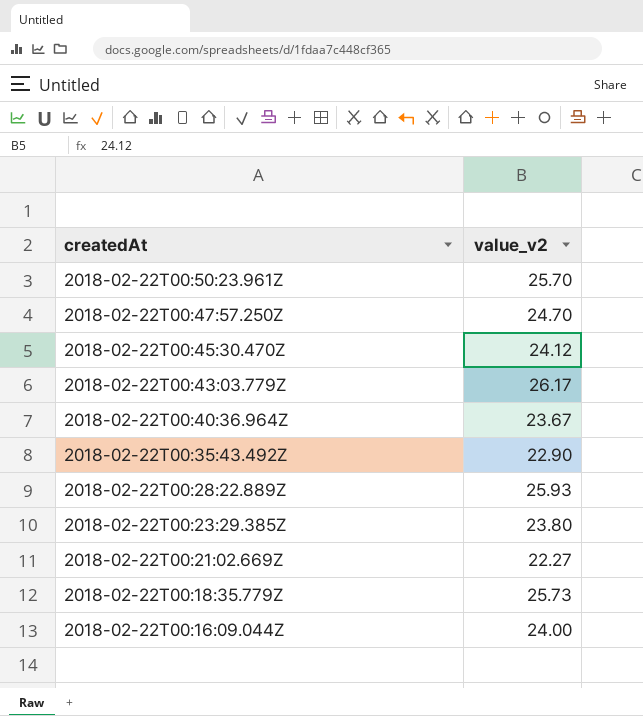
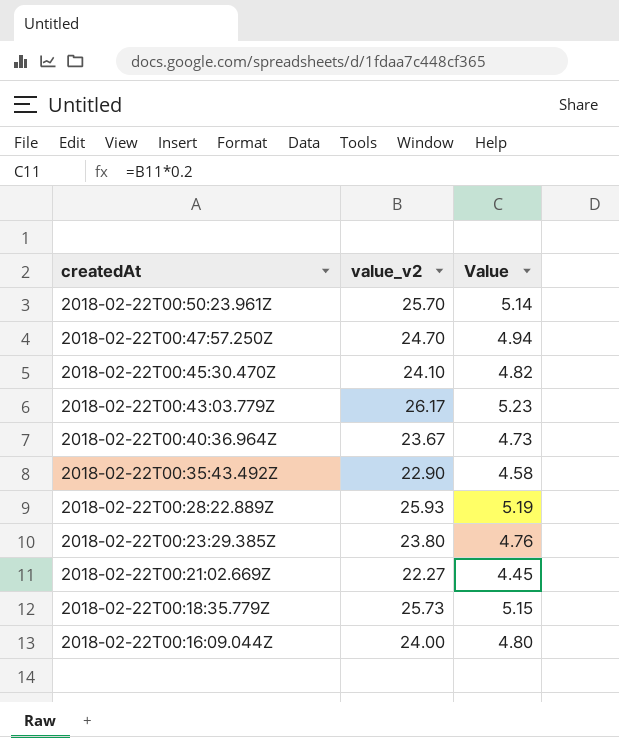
column Value | formula: none -> [value_v2] * 0.2
2018-02-22T00:45:30.470Z | value_v2: 24.12 -> 24.10

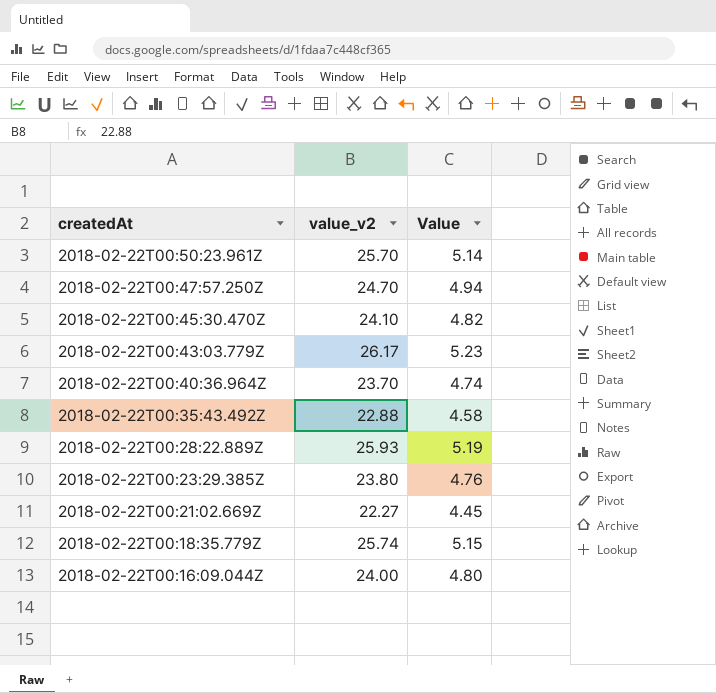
2018-02-22T00:40:36.964Z | value_v2: 23.67 -> 23.70
2018-02-22T00:40:36.964Z | Value: 4.73 -> 4.74
2018-02-22T00:35:43.492Z | value_v2: 22.90 -> 22.88
2018-02-22T00:18:35.779Z | value_v2: 25.73 -> 25.74

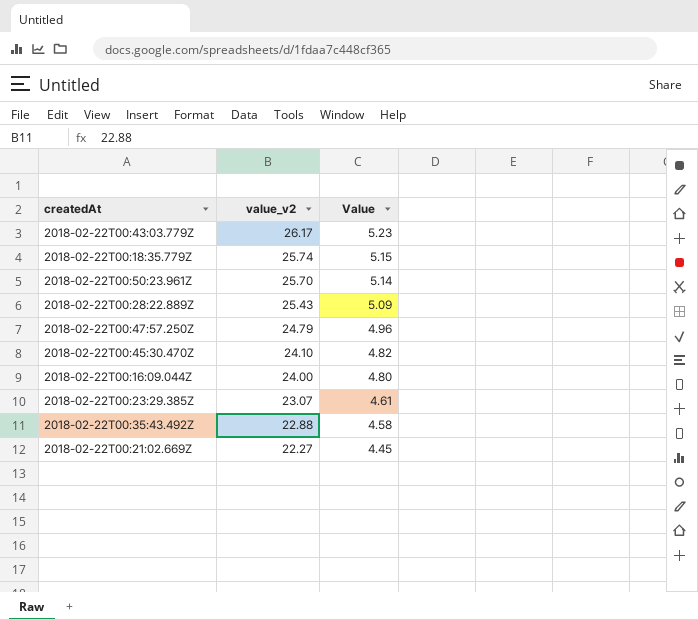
row order: createdAt descending -> value_v2 descending
row 2018-02-22T00:40:36.964Z: 23.70 | 4.74 -> none
2018-02-22T00:28:22.889Z | value_v2: 25.93 -> 25.43
2018-02-22T00:28:22.889Z | Value: 5.19 -> 5.09
2018-02-22T00:47:57.250Z | value_v2: 24.70 -> 24.79
2018-02-22T00:47:57.250Z | Value: 4.94 -> 4.96
2018-02-22T00:23:29.385Z | value_v2: 23.80 -> 23.07
2018-02-22T00:23:29.385Z | Value: 4.76 -> 4.61

